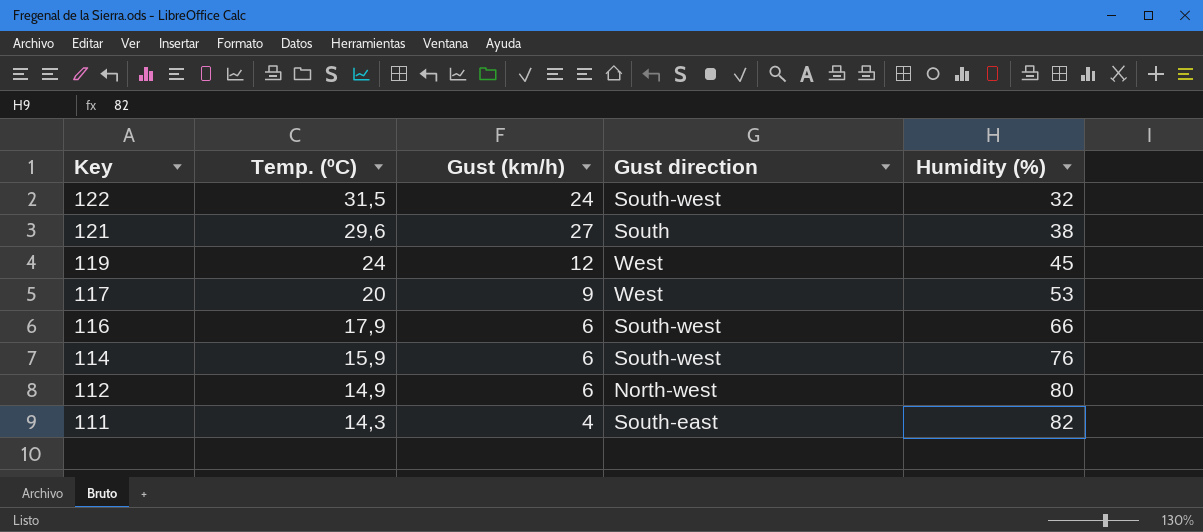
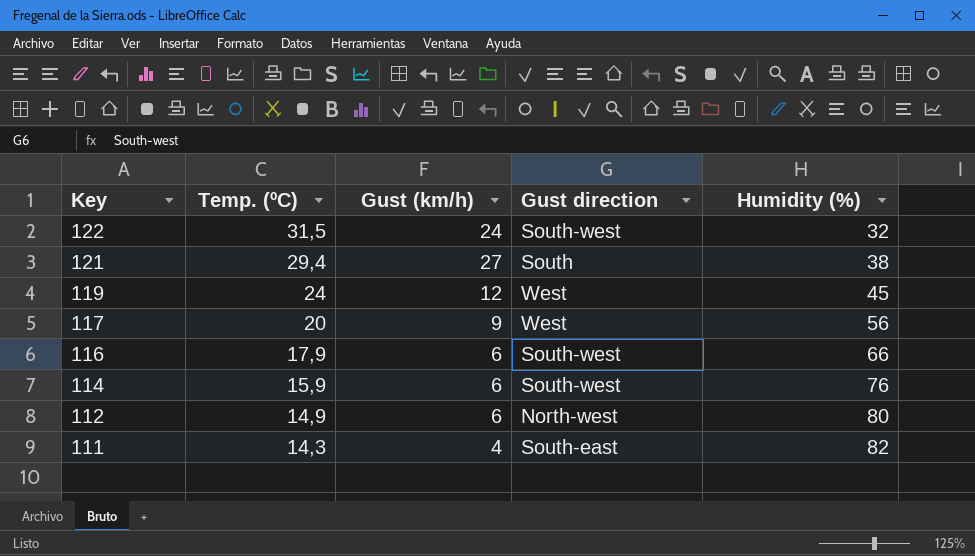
121 | Temp. (ºC): 29,6 -> 29,4
117 | Humidity (%): 53 -> 56

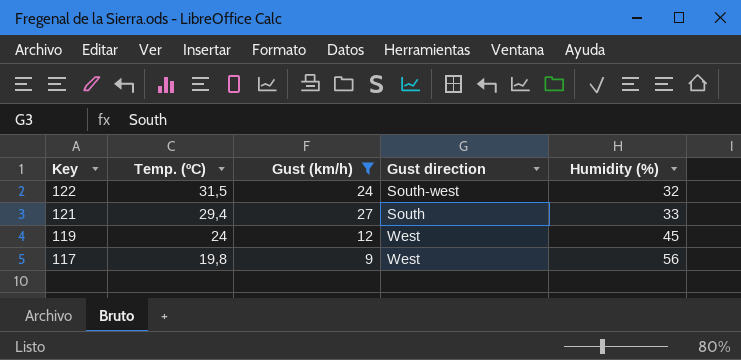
filter: none -> Gust (km/h) >= 9
121 | Humidity (%): 38 -> 33
117 | Temp. (ºC): 20 -> 19,8

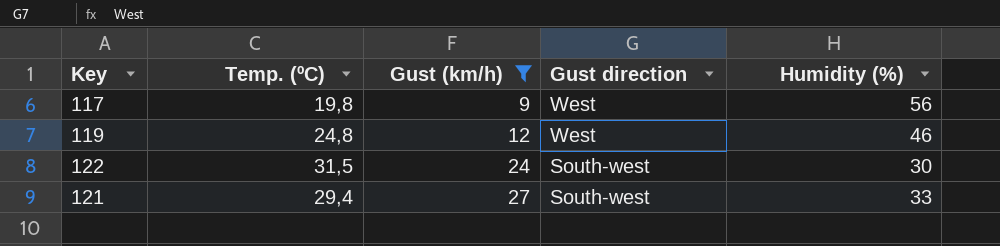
row order: Key descending -> Gust (km/h) ascending
119 | Temp. (ºC): 24 -> 24,8
119 | Humidity (%): 45 -> 46
122 | Humidity (%): 32 -> 30
121 | Gust direction: South -> South-west

